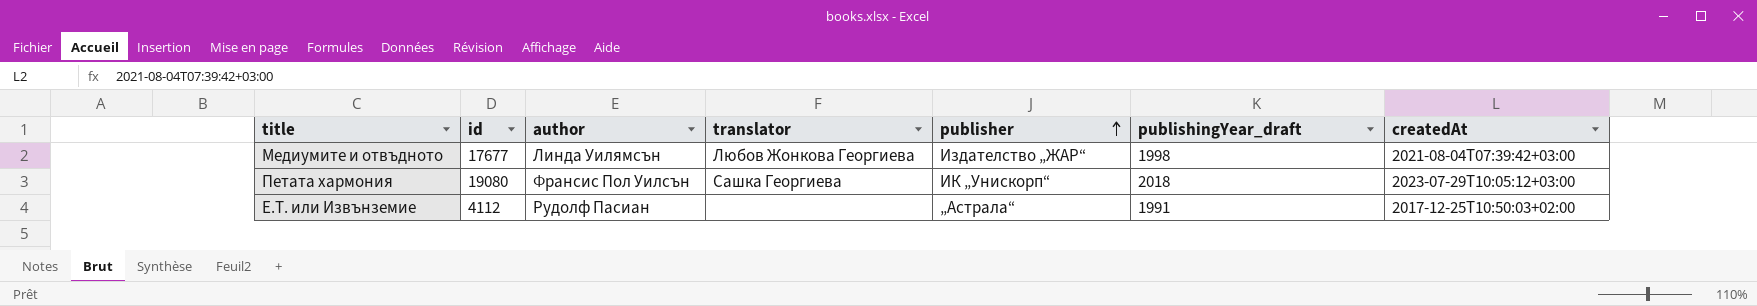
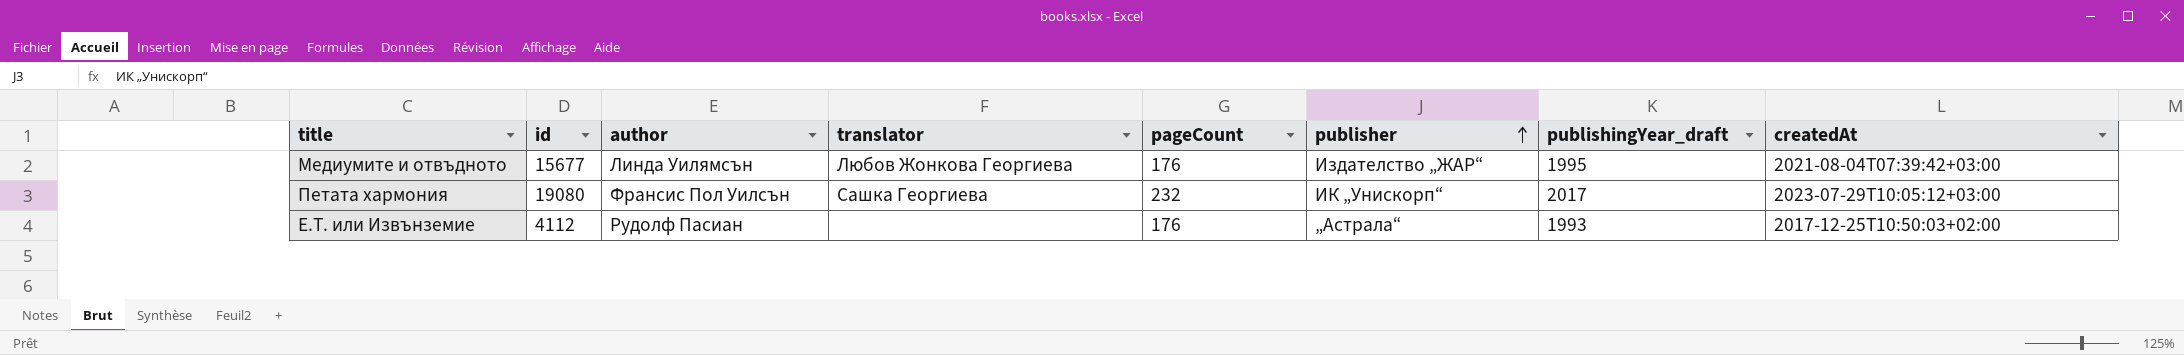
column pageCount | position: none -> 5
Медиумите и отвъдното | id: 17677 -> 15677
Медиумите и отвъдното | publishingYear_draft: 1998 -> 1995
Петата хармония | publishingYear_draft: 2018 -> 2017
Е.Т. или Извънземие | publishingYear_draft: 1991 -> 1993

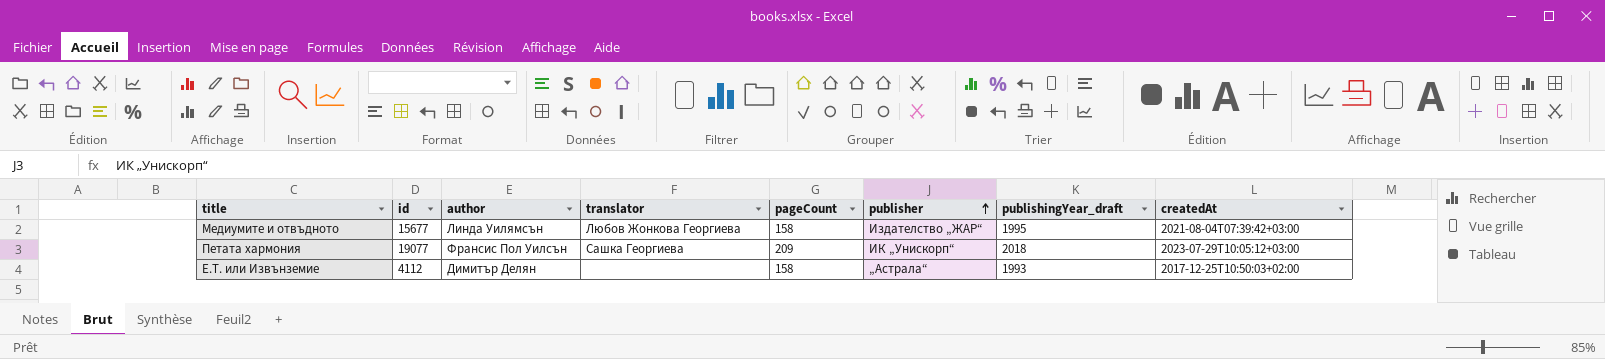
Медиумите и отвъдното | pageCount: 176 -> 158
Петата хармония | id: 19080 -> 19077
Петата хармония | pageCount: 232 -> 209
Петата хармония | publishingYear_draft: 2017 -> 2018
Е.Т. или Извънземие | author: Рудолф Пасиан -> Димитър Делян
Е.Т. или Извънземие | pageCount: 176 -> 158

